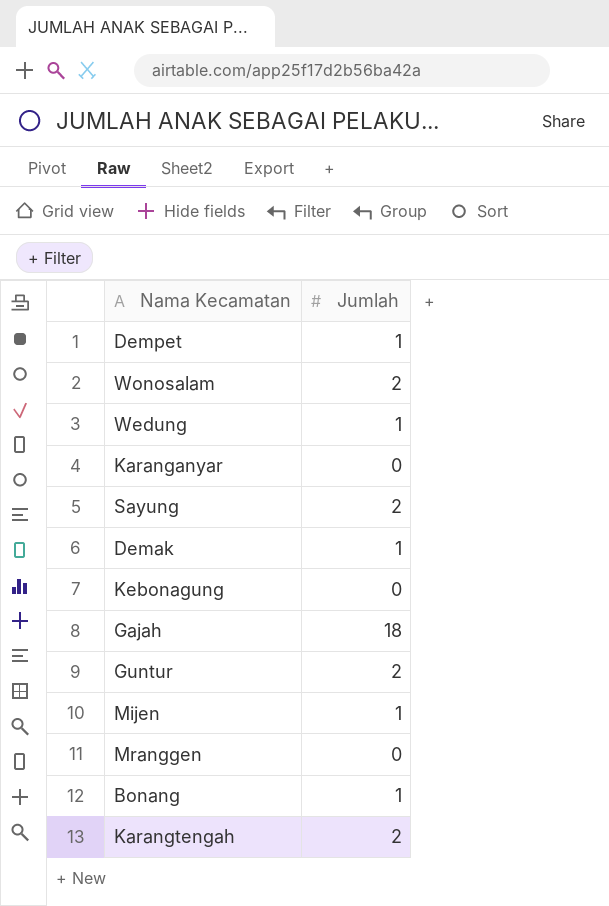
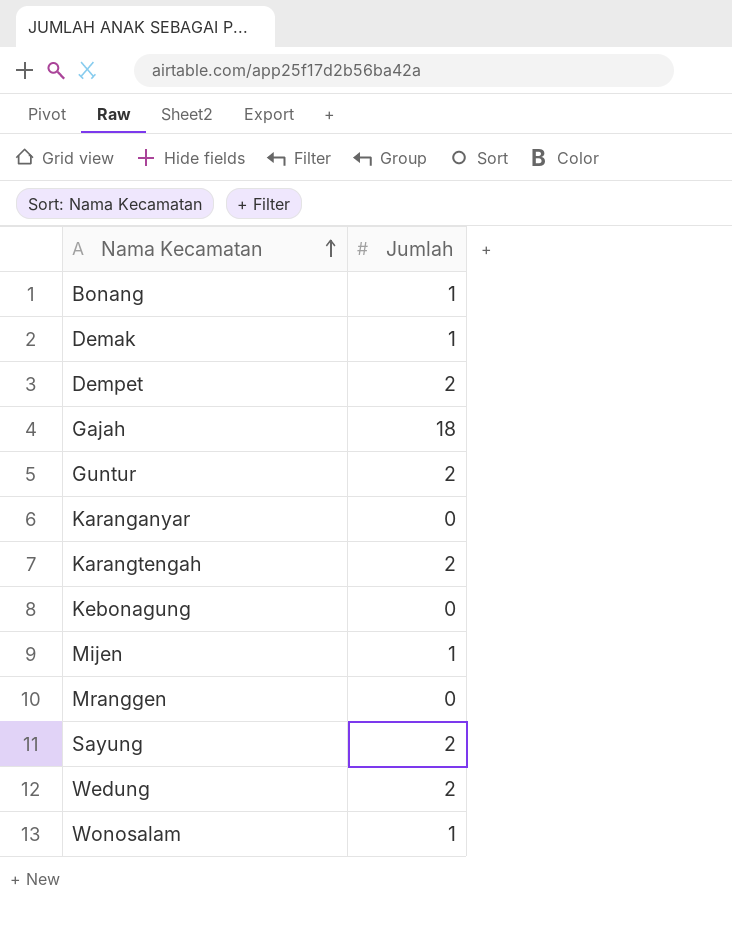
row order: none -> Nama Kecamatan ascending
Dempet | Jumlah: 1 -> 2
Wedung | Jumlah: 1 -> 2
Wonosalam | Jumlah: 2 -> 1

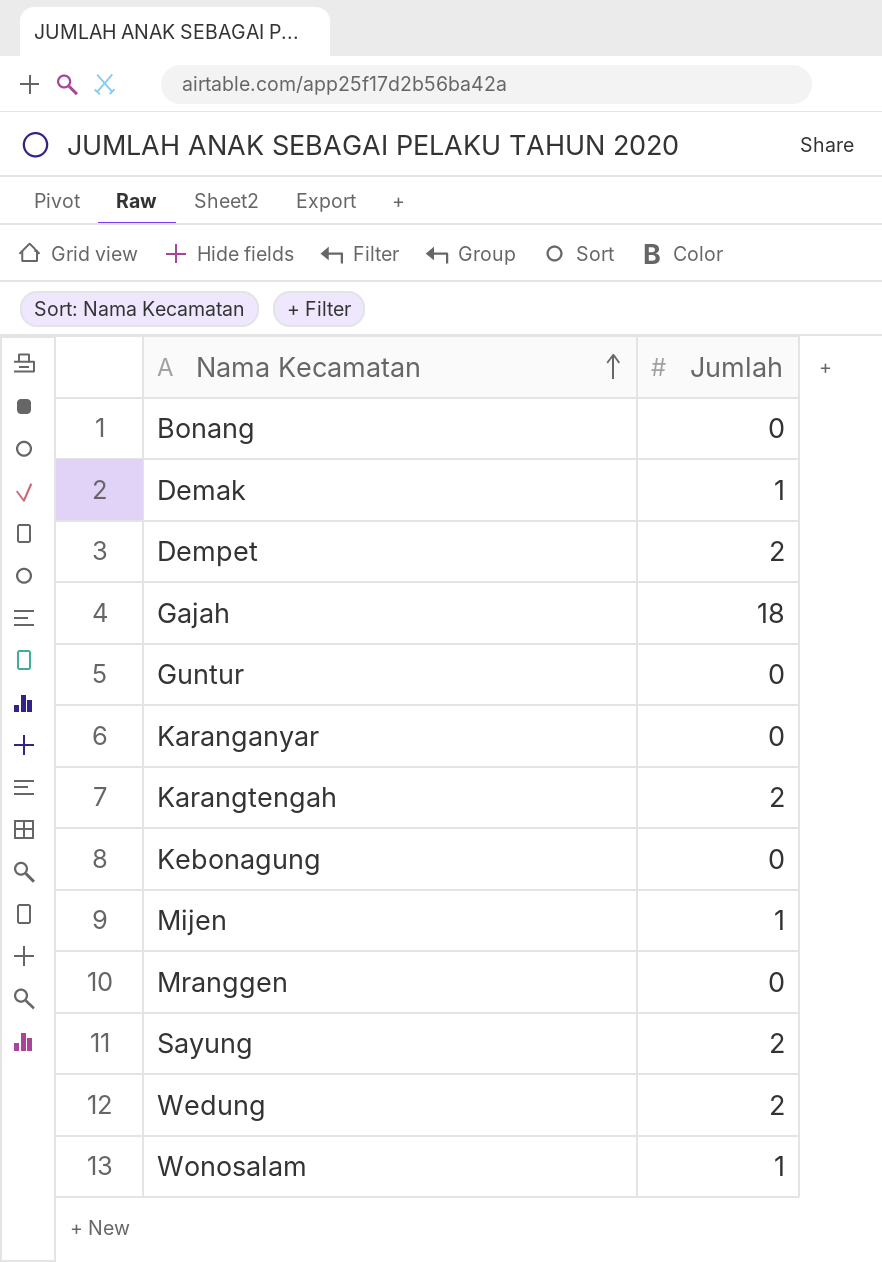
Bonang | Jumlah: 1 -> 0
Guntur | Jumlah: 2 -> 0

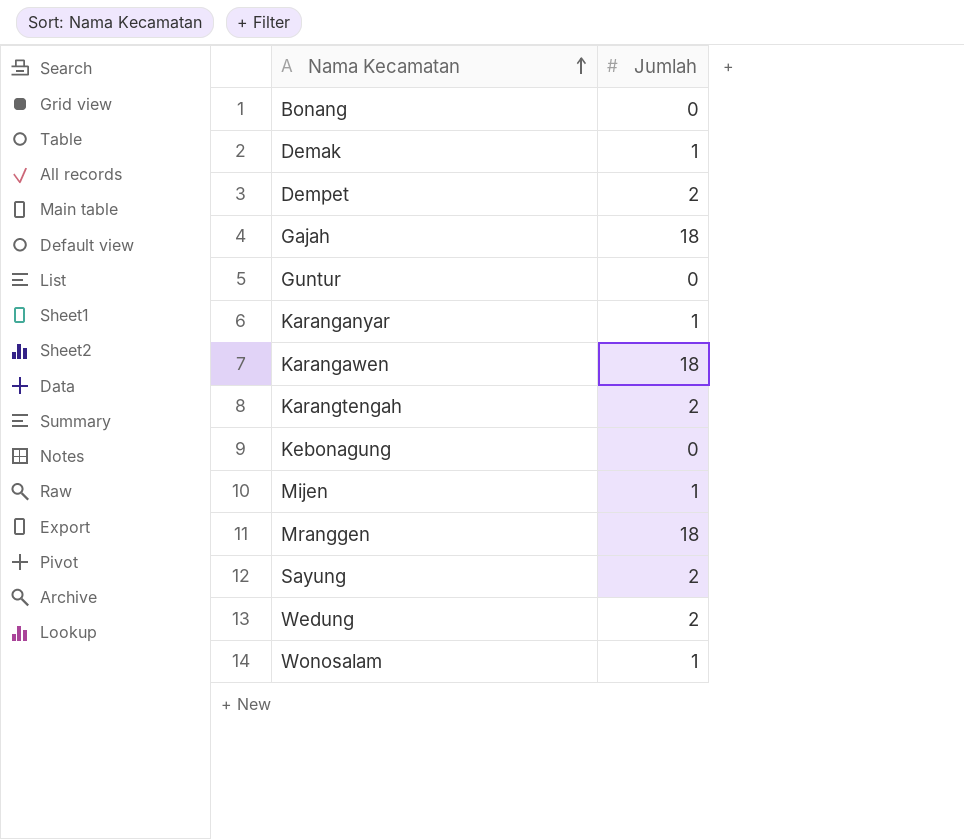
Karanganyar | Jumlah: 0 -> 1
row Karangawen: none -> 18
Mranggen | Jumlah: 0 -> 18

